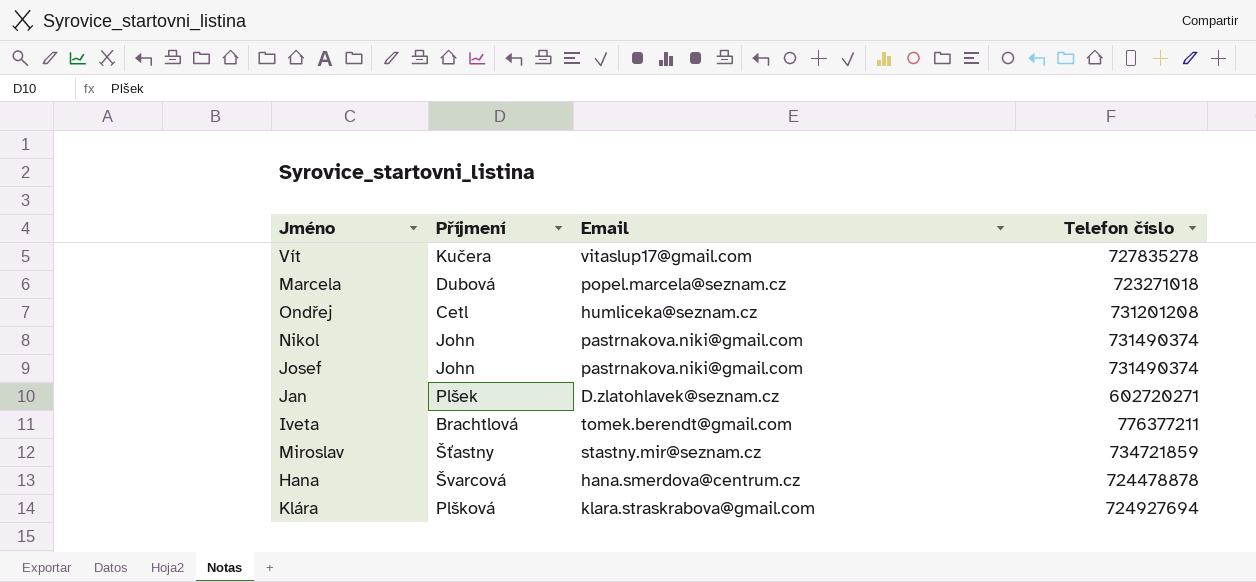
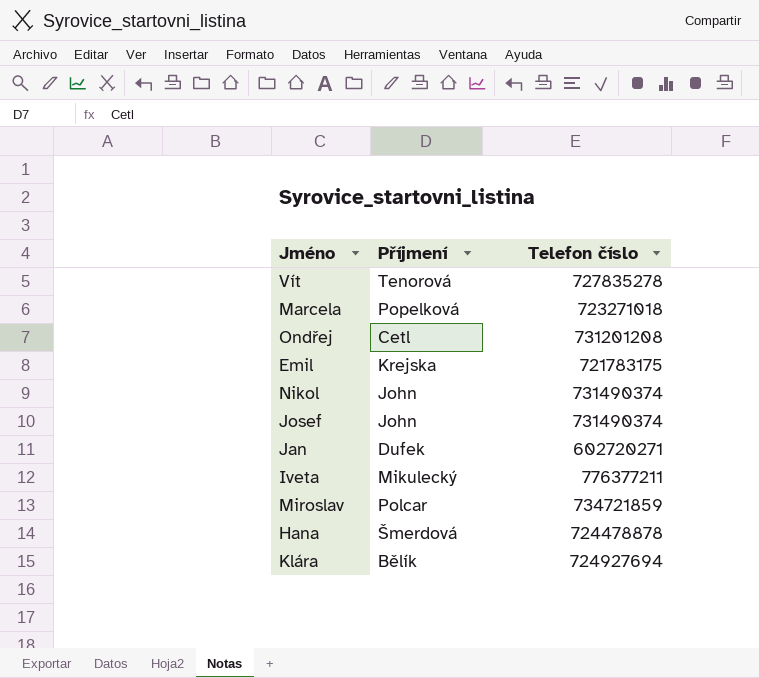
column Email | position: 3 -> none
Vít | Příjmení: Kučera -> Tenorová
Marcela | Příjmení: Dubová -> Popelková
row Emil: none -> Krejska | 721783175
Jan | Příjmení: Plšek -> Dufek
Iveta | Příjmení: Brachtlová -> Mikulecký
Miroslav | Příjmení: Šťastny -> Polcar
Hana | Příjmení: Švarcová -> Šmerdová
Klára | Příjmení: Plšková -> Bělík

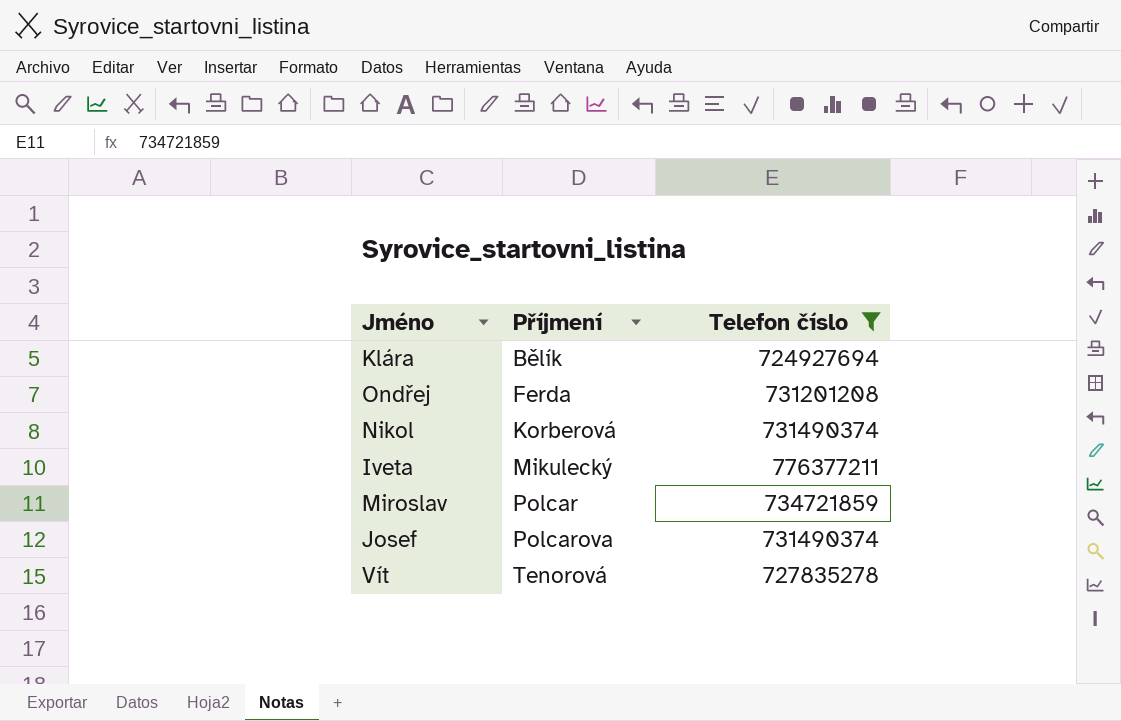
filter: none -> Telefon číslo >= 724927694
row order: none -> Příjmení ascending
Ondřej | Příjmení: Cetl -> Ferda
Nikol | Příjmení: John -> Korberová
Josef | Příjmení: John -> Polcarova

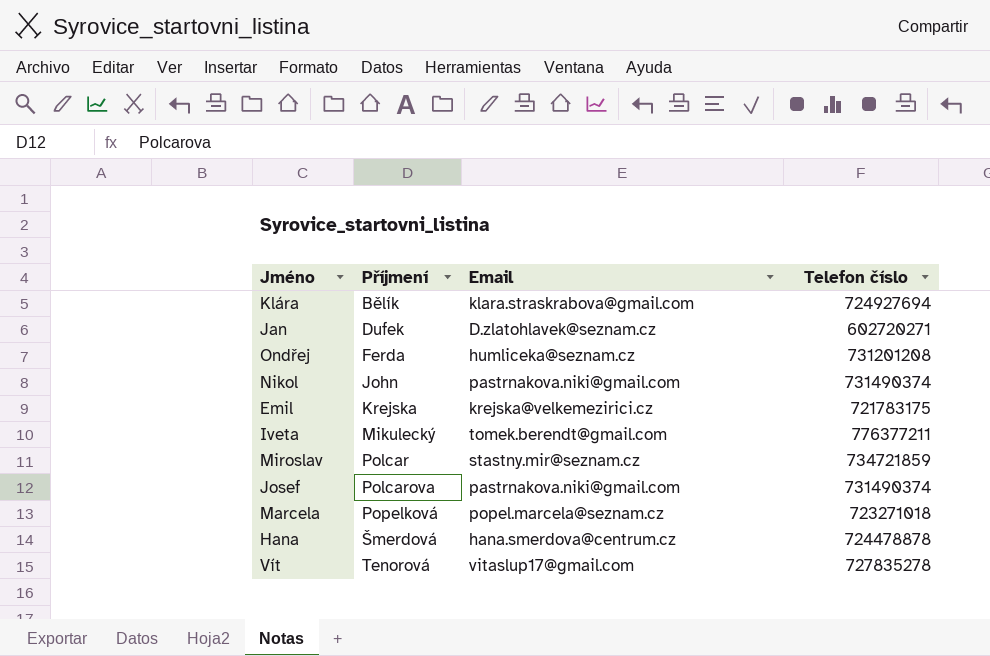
filter: Telefon číslo >= 724927694 -> none
column Email | position: none -> 3
Nikol | Příjmení: Korberová -> John

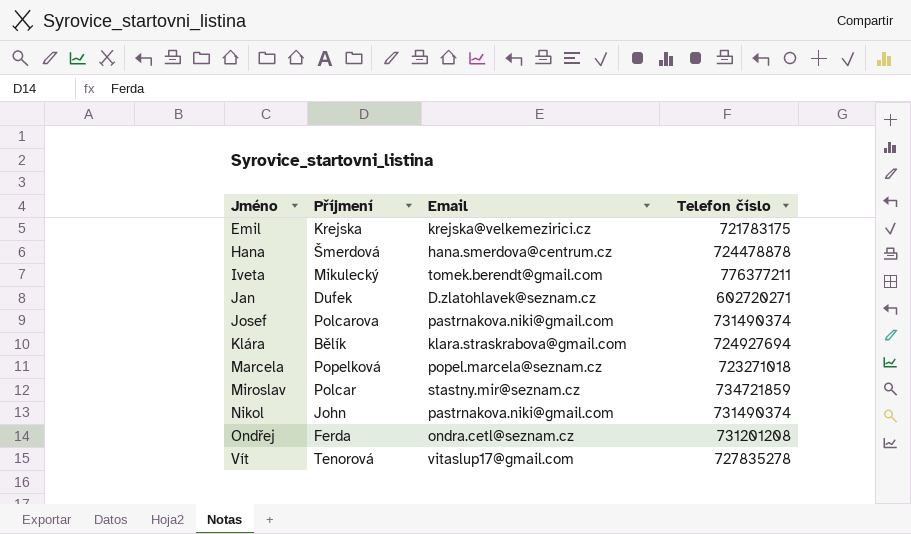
row order: Příjmení ascending -> Jméno ascending
Ondřej | Email: humliceka@seznam.cz -> ondra.cetl@seznam.cz

